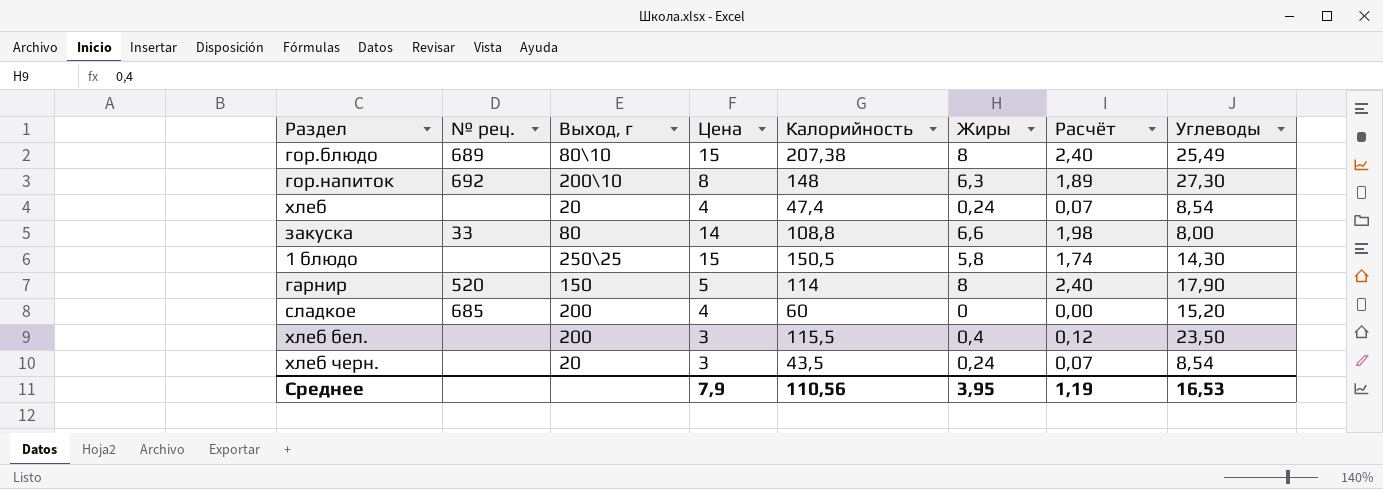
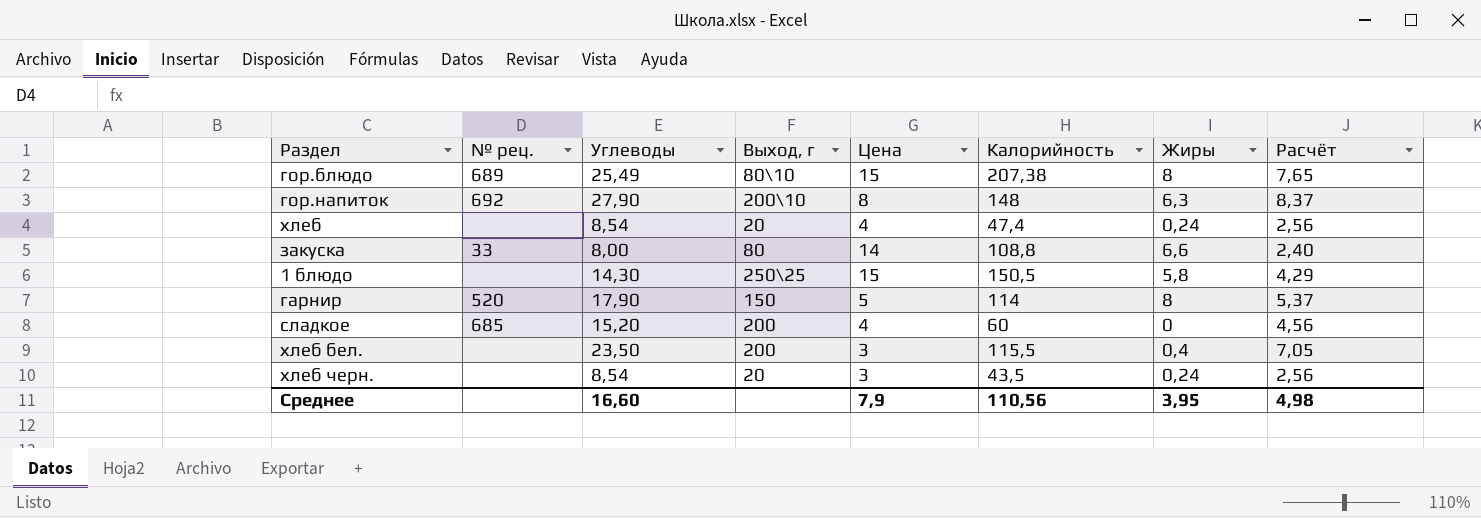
column Углеводы | position: 8 -> 3
column Расчёт | formula: [Жиры] * 0,3 -> [Углеводы] * 0,3
гор.напиток | Углеводы: 27,30 -> 27,90
Среднее | Углеводы: 16,53 -> 16,60
Среднее | Расчёт: 1,19 -> 4,98

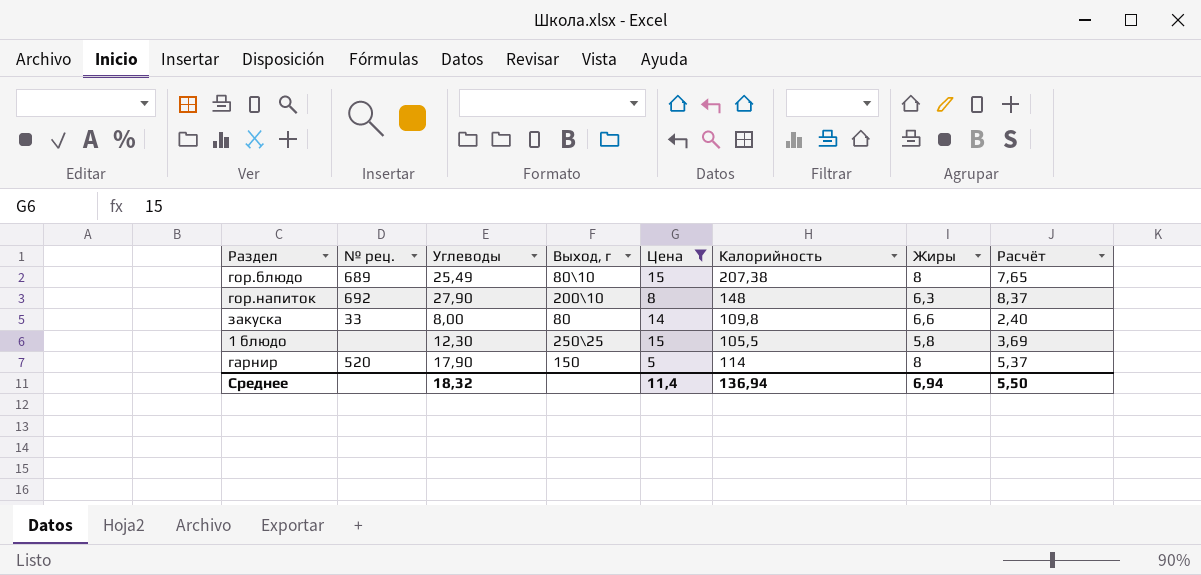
filter: none -> Цена >= 5
закуска | Калорийность: 108,8 -> 109,8
1 блюдо | Углеводы: 14,30 -> 12,30
1 блюдо | Калорийность: 150,5 -> 105,5
1 блюдо | Расчёт: 4,29 -> 3,69
Среднее | Углеводы: 16,60 -> 18,32
Среднее | Цена: 7,9 -> 11,4
Среднее | Калорийность: 110,56 -> 136,94
Среднее | Жиры: 3,95 -> 6,94
Среднее | Расчёт: 4,98 -> 5,50

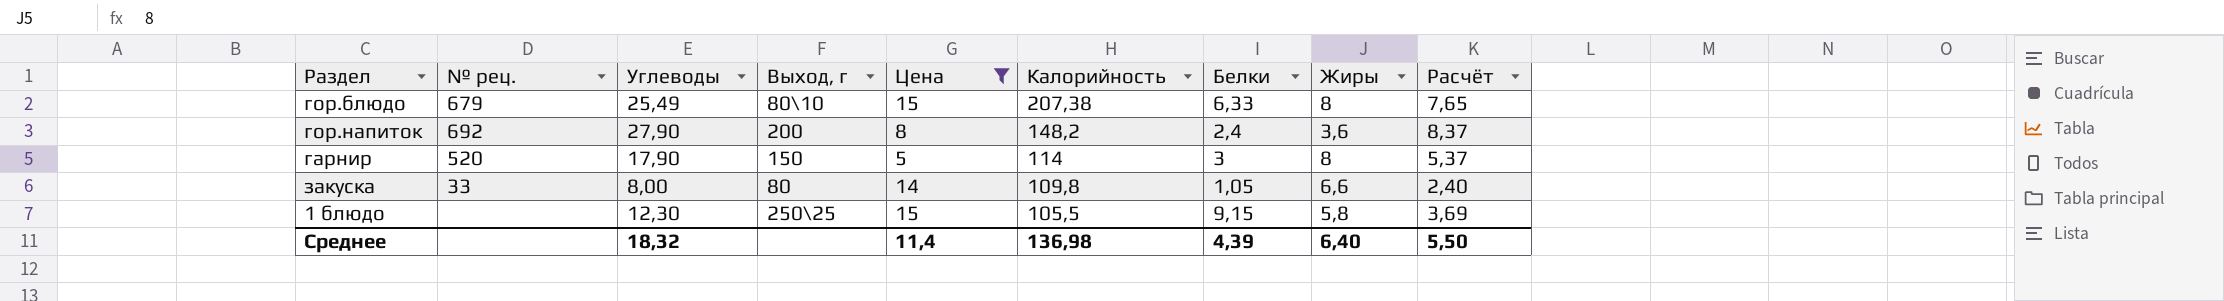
row order: none -> Калорийность descending
column Белки | position: none -> 7
гор.блюдо | № рец.: 689 -> 679
гор.напиток | Выход, г: 200\10 -> 200
гор.напиток | Калорийность: 148 -> 148,2
гор.напиток | Жиры: 6,3 -> 3,6
Среднее | Калорийность: 136,94 -> 136,98
Среднее | Жиры: 6,94 -> 6,40

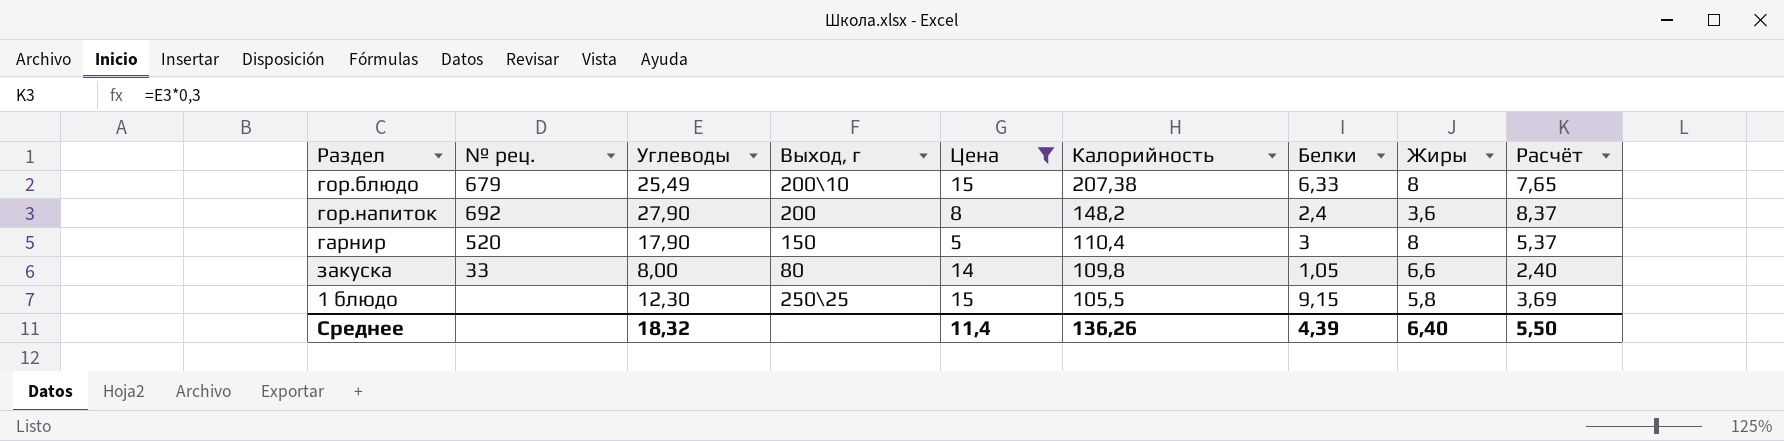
гор.блюдо | Выход, г: 80\10 -> 200\10
гарнир | Калорийность: 114 -> 110,4
Среднее | Калорийность: 136,98 -> 136,26

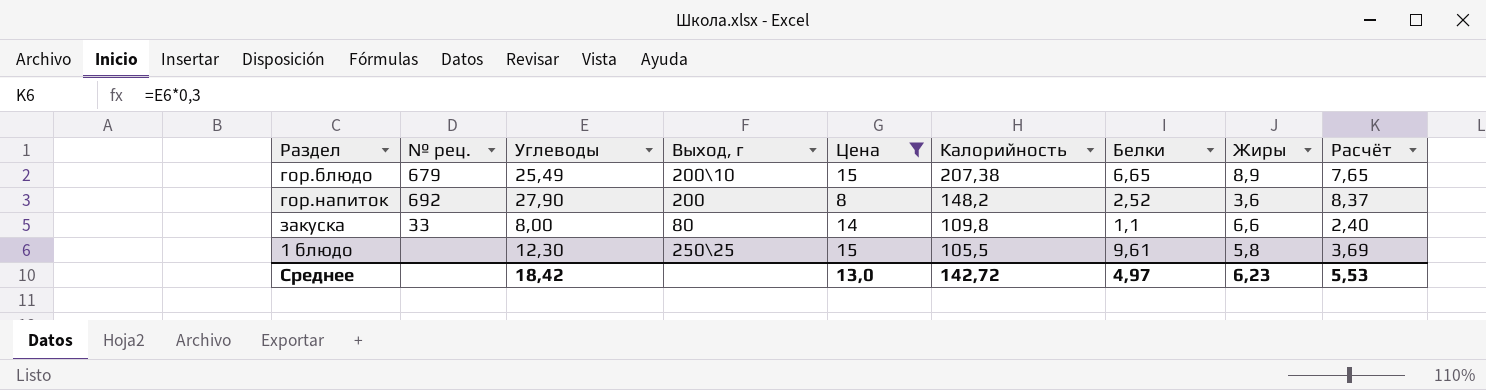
row гарнир: 520 | 17,90 | 150 | 5 | 110,4 | 3 | 8 | 5,37 -> none
гор.блюдо | Белки: 6,33 -> 6,65
гор.блюдо | Жиры: 8 -> 8,9
гор.напиток | Белки: 2,4 -> 2,52
закуска | Белки: 1,05 -> 1,1
1 блюдо | Белки: 9,15 -> 9,61
Среднее | Углеводы: 18,32 -> 18,42
Среднее | Цена: 11,4 -> 13,0
Среднее | Калорийность: 136,26 -> 142,72
Среднее | Белки: 4,39 -> 4,97
Среднее | Жиры: 6,40 -> 6,23
Среднее | Расчёт: 5,50 -> 5,53

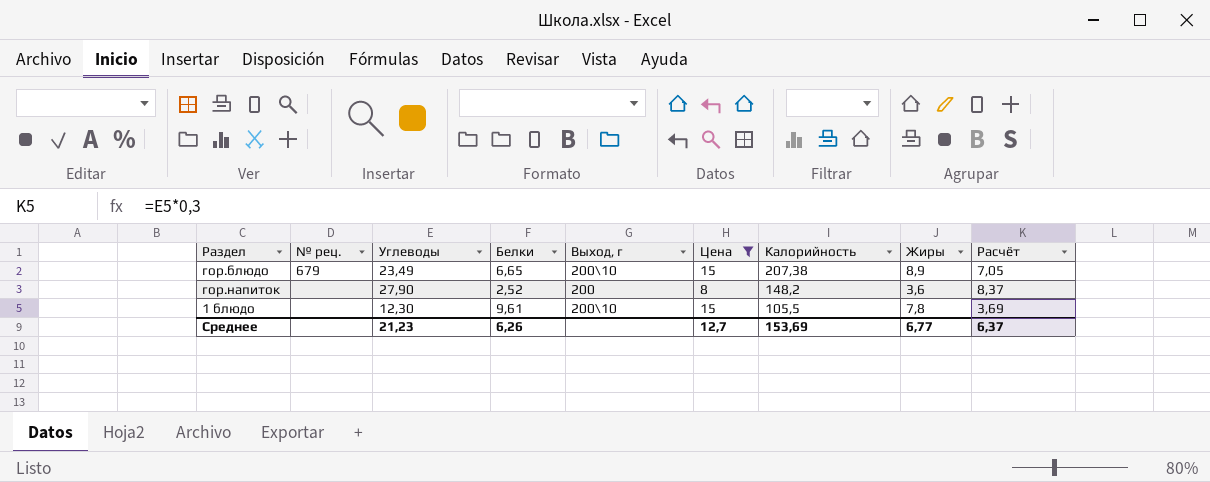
column Белки | position: 7 -> 4
row закуска: 33 | 8,00 | 80 | 14 | 109,8 | 1,1 | 6,6 | 2,40 -> none
гор.блюдо | Углеводы: 25,49 -> 23,49
гор.блюдо | Расчёт: 7,65 -> 7,05
гор.напиток | № рец.: 692 -> none
1 блюдо | Выход, г: 250\25 -> 200\10
1 блюдо | Жиры: 5,8 -> 7,8
Среднее | Углеводы: 18,42 -> 21,23
Среднее | Белки: 4,97 -> 6,26
Среднее | Цена: 13,0 -> 12,7
Среднее | Калорийность: 142,72 -> 153,69
Среднее | Жиры: 6,23 -> 6,77
Среднее | Расчёт: 5,53 -> 6,37

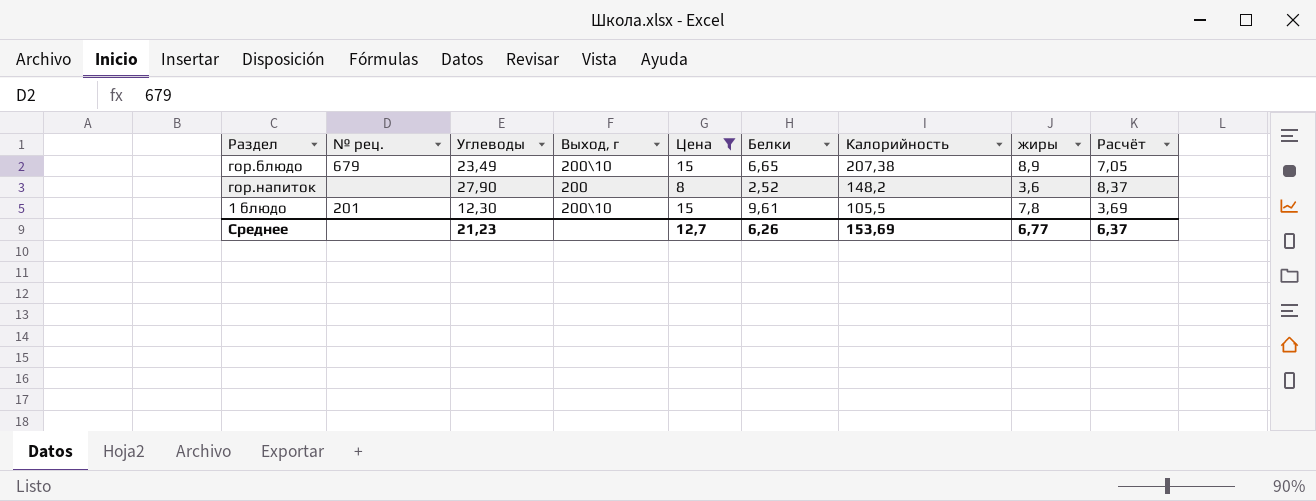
column Белки | position: 4 -> 6
column name: Жиры -> жиры
1 блюдо | № рец.: none -> 201

